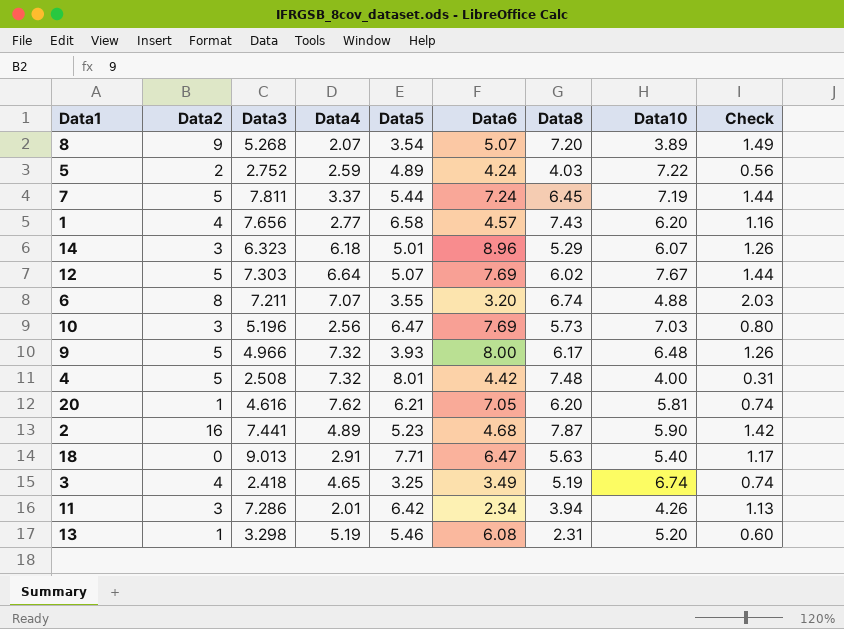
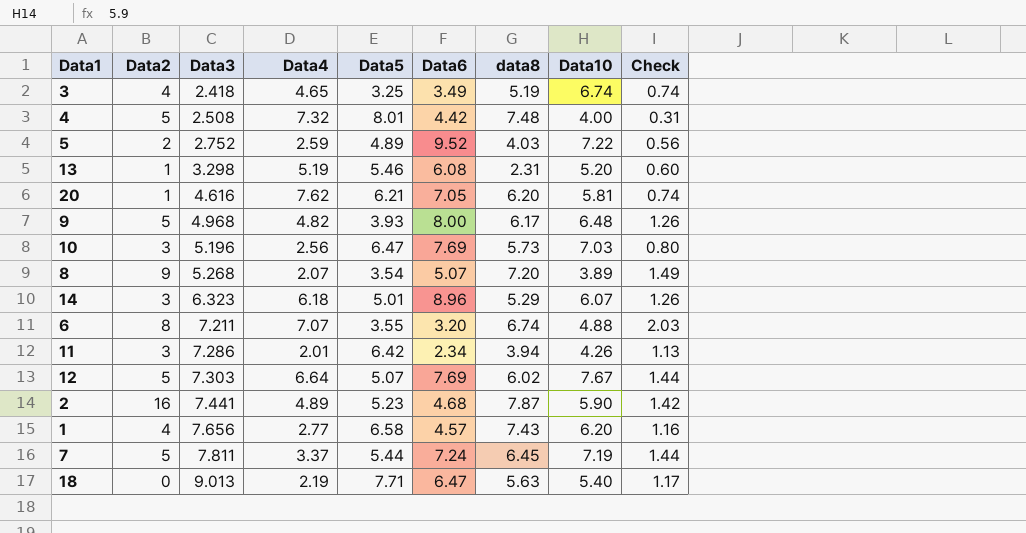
row order: none -> Data3 ascending
column name: Data8 -> data8
5 | Data6: 4.24 -> 9.52
9 | Data3: 4.966 -> 4.968
9 | Data4: 7.32 -> 4.82
18 | Data4: 2.91 -> 2.19

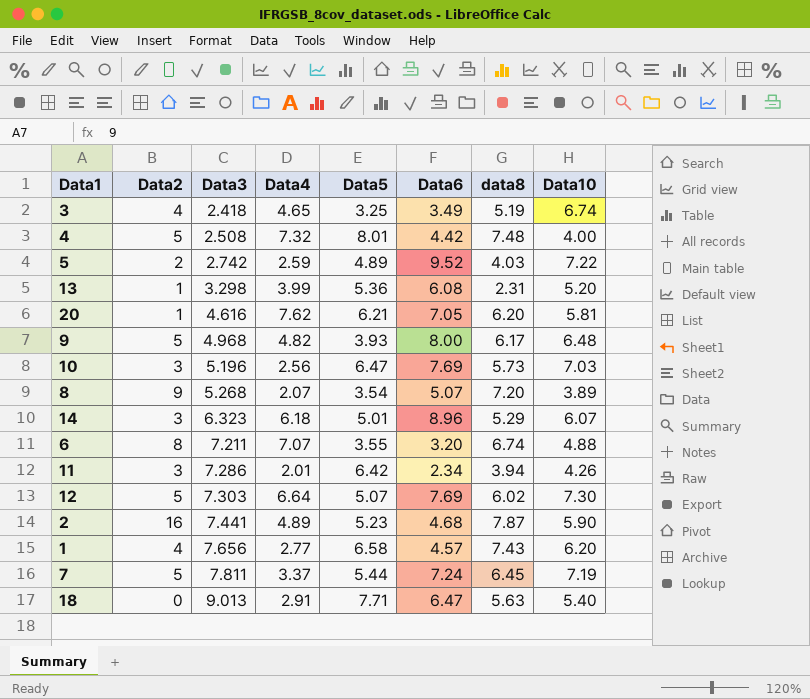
column Check | formula: [Data3] / [Data5] -> none
5 | Data3: 2.752 -> 2.742
13 | Data4: 5.19 -> 3.99
13 | Data5: 5.46 -> 5.36
12 | Data10: 7.67 -> 7.30
18 | Data4: 2.19 -> 2.91

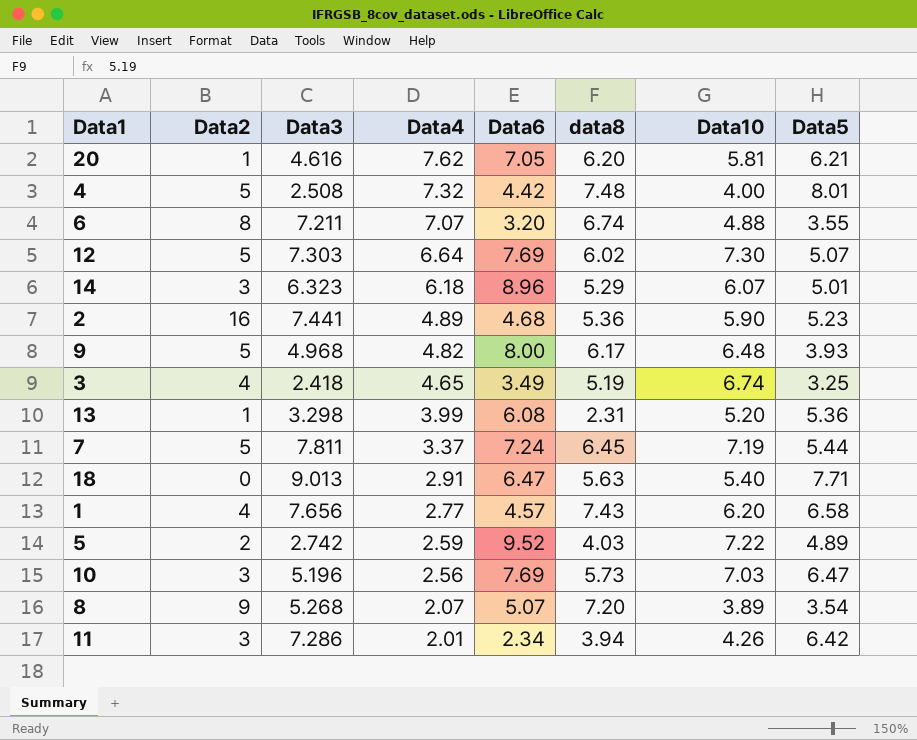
row order: Data3 ascending -> Data4 descending
column Data5 | position: 5 -> 8
2 | data8: 7.87 -> 5.36

